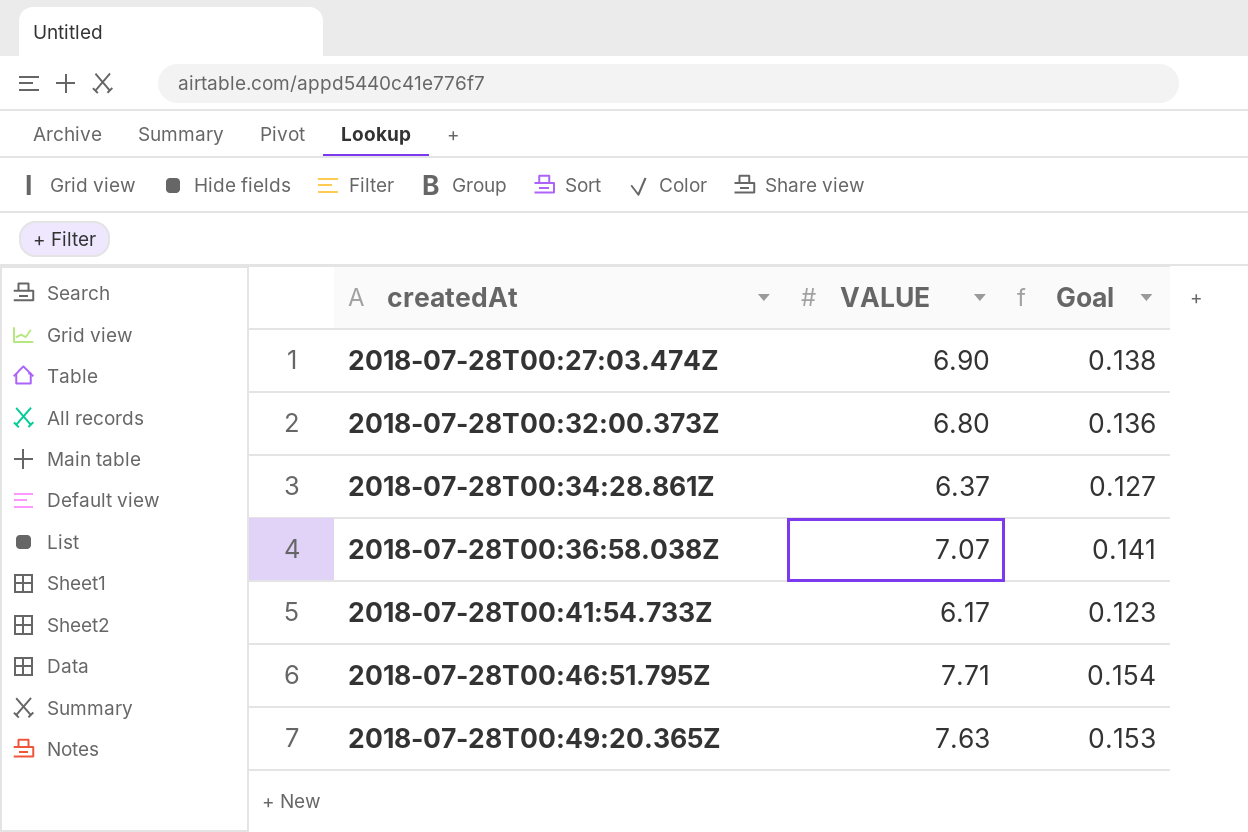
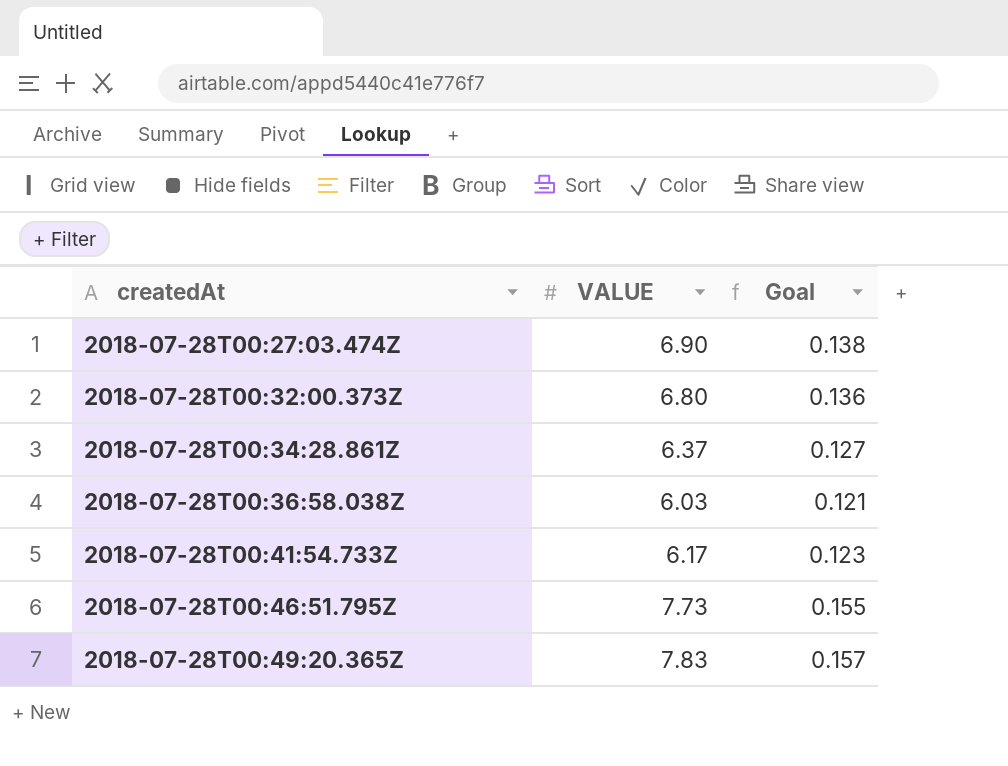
2018-07-28T00:36:58.038Z | VALUE: 7.07 -> 6.03
2018-07-28T00:36:58.038Z | Goal: 0.141 -> 0.121
2018-07-28T00:46:51.795Z | VALUE: 7.71 -> 7.73
2018-07-28T00:46:51.795Z | Goal: 0.154 -> 0.155
2018-07-28T00:49:20.365Z | VALUE: 7.63 -> 7.83
2018-07-28T00:49:20.365Z | Goal: 0.153 -> 0.157

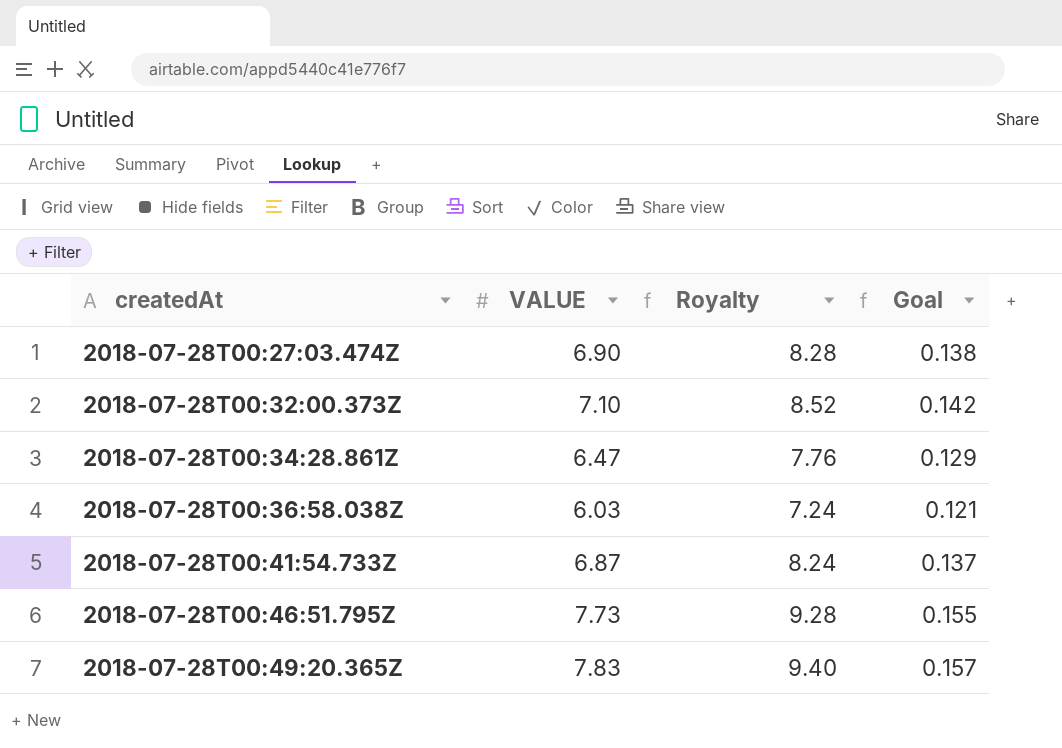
column Royalty | formula: none -> [VALUE] * 1.2
2018-07-28T00:32:00.373Z | VALUE: 6.80 -> 7.10
2018-07-28T00:32:00.373Z | Goal: 0.136 -> 0.142
2018-07-28T00:34:28.861Z | VALUE: 6.37 -> 6.47
2018-07-28T00:34:28.861Z | Goal: 0.127 -> 0.129
2018-07-28T00:41:54.733Z | VALUE: 6.17 -> 6.87
2018-07-28T00:41:54.733Z | Goal: 0.123 -> 0.137

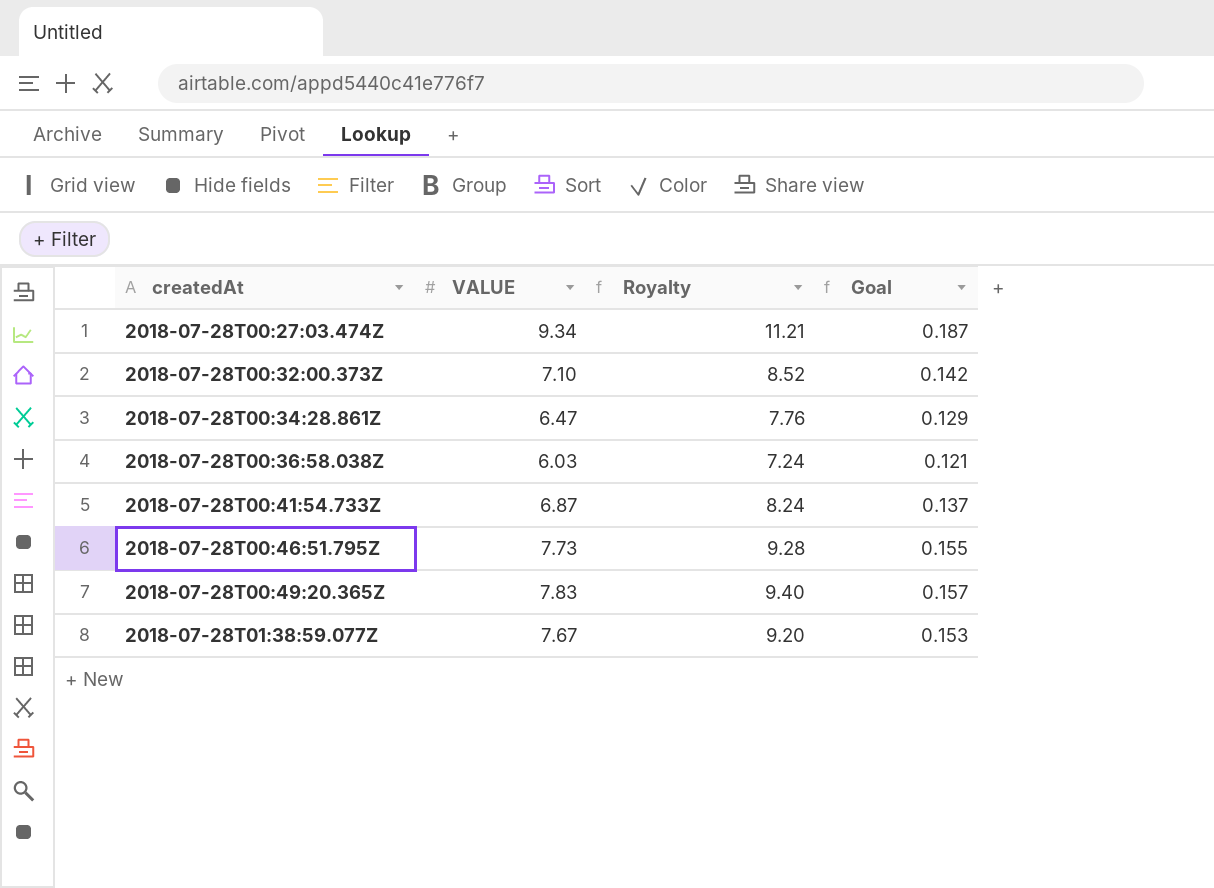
2018-07-28T00:27:03.474Z | VALUE: 6.90 -> 9.34
2018-07-28T00:27:03.474Z | Royalty: 8.28 -> 11.21
2018-07-28T00:27:03.474Z | Goal: 0.138 -> 0.187
row 2018-07-28T01:38:59.077Z: none -> 7.67 | 9.20 | 0.153

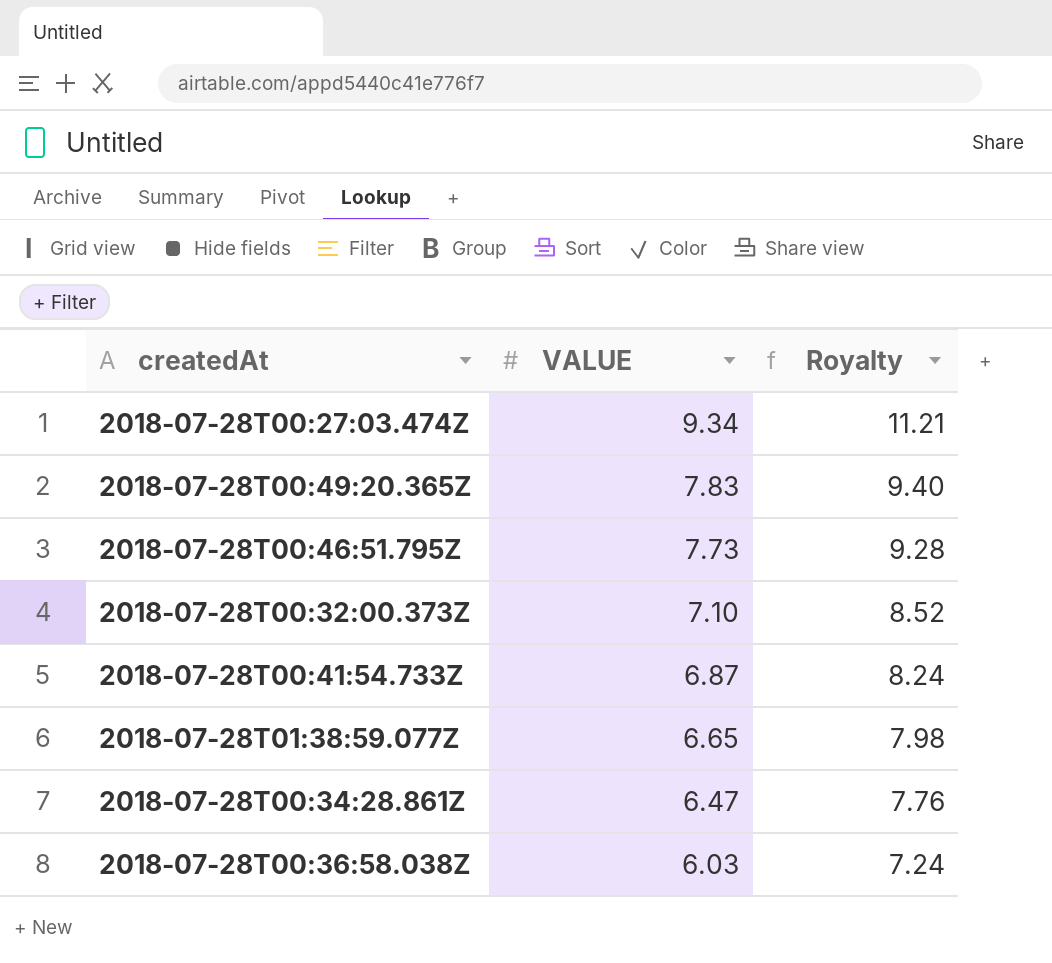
row order: createdAt ascending -> VALUE descending
column Goal | formula: [VALUE] * 0.02 -> none
2018-07-28T01:38:59.077Z | VALUE: 7.67 -> 6.65
2018-07-28T01:38:59.077Z | Royalty: 9.20 -> 7.98

